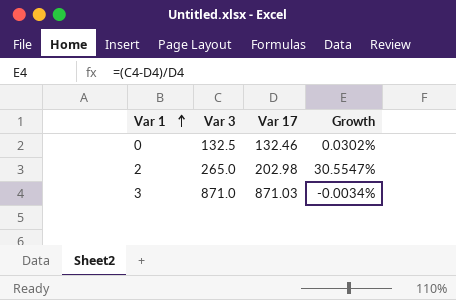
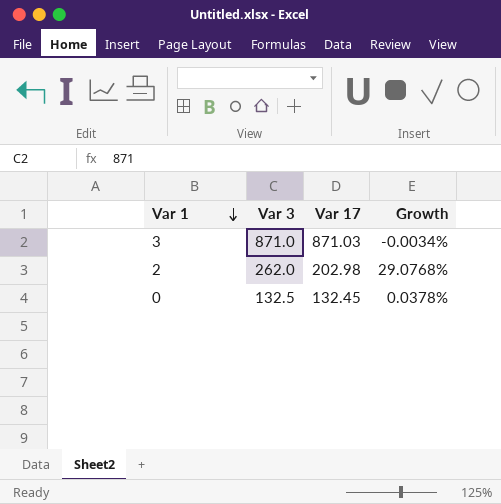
row order: Var 1 ascending -> Var 1 descending
2 | Var 3: 265.0 -> 262.0
2 | Growth: 30.5547% -> 29.0768%
0 | Var 17: 132.46 -> 132.45
0 | Growth: 0.0302% -> 0.0378%

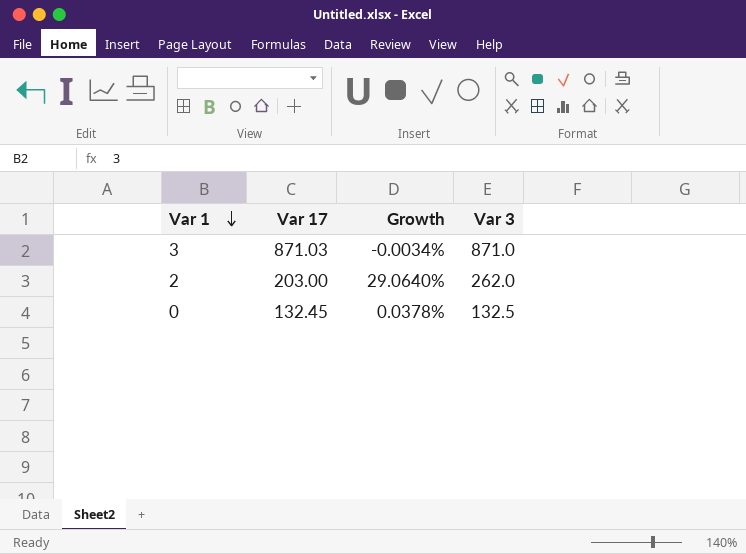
column Var 3 | position: 2 -> 4
2 | Var 17: 202.98 -> 203.00
2 | Growth: 29.0768% -> 29.0640%

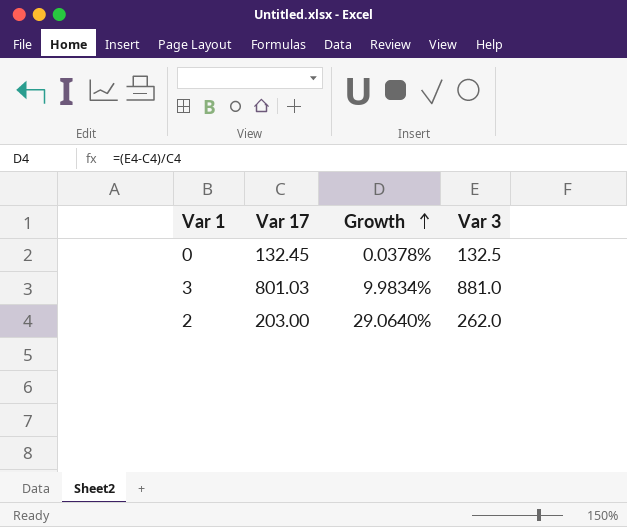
row order: Var 1 descending -> Growth ascending
3 | Var 17: 871.03 -> 801.03
3 | Growth: -0.0034% -> 9.9834%
3 | Var 3: 871.0 -> 881.0

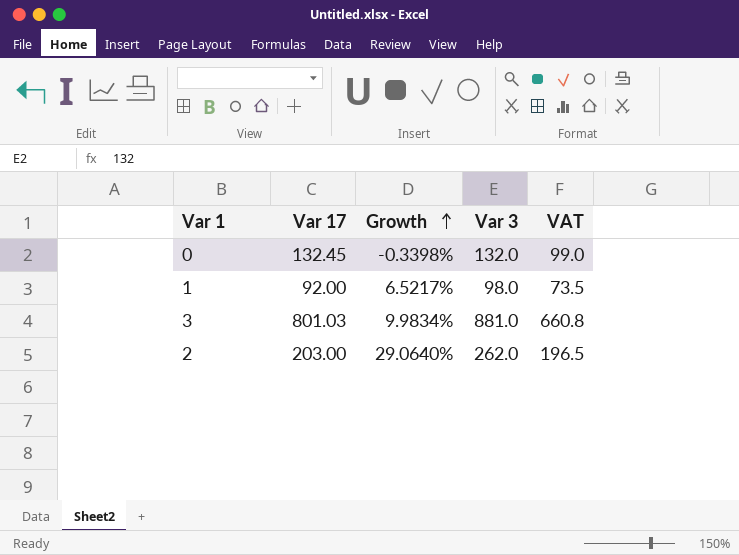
column VAT | formula: none -> [Var 3] * 0.75
0 | Growth: 0.0378% -> -0.3398%
0 | Var 3: 132.5 -> 132.0
row 1: none -> 92.00 | 6.5217% | 98.0 | 73.5

